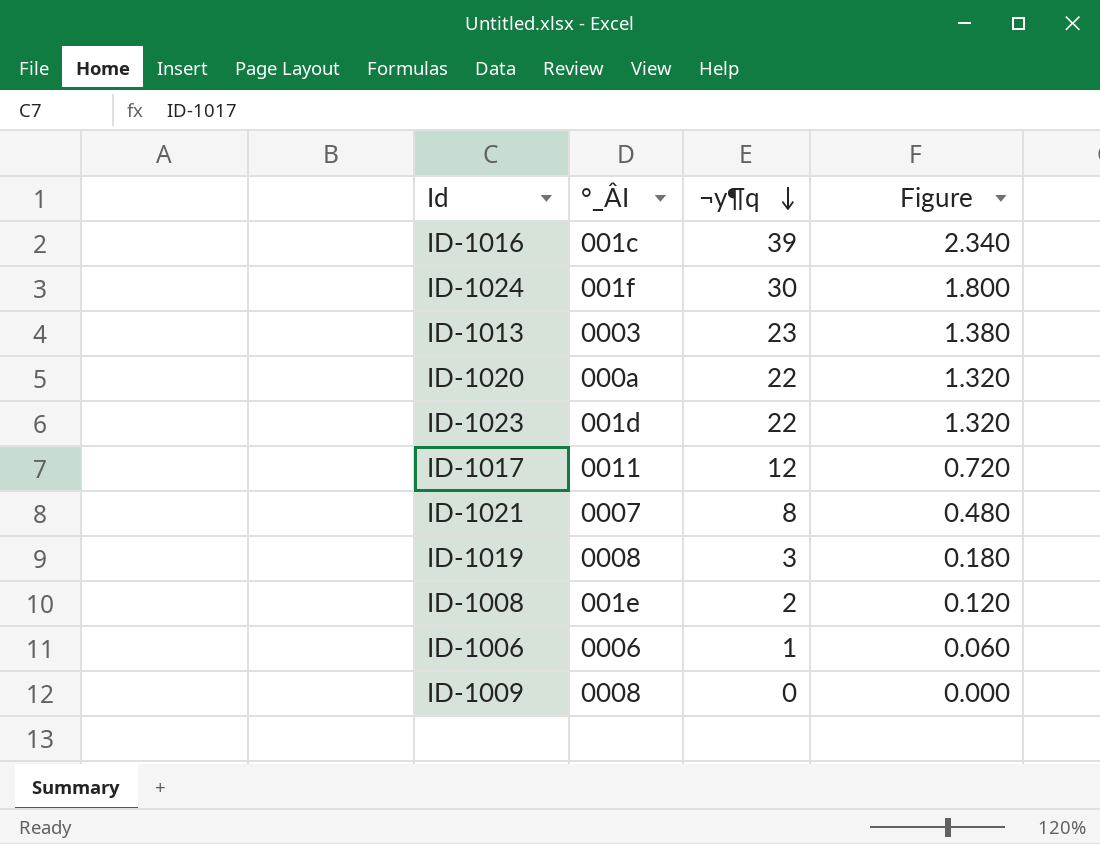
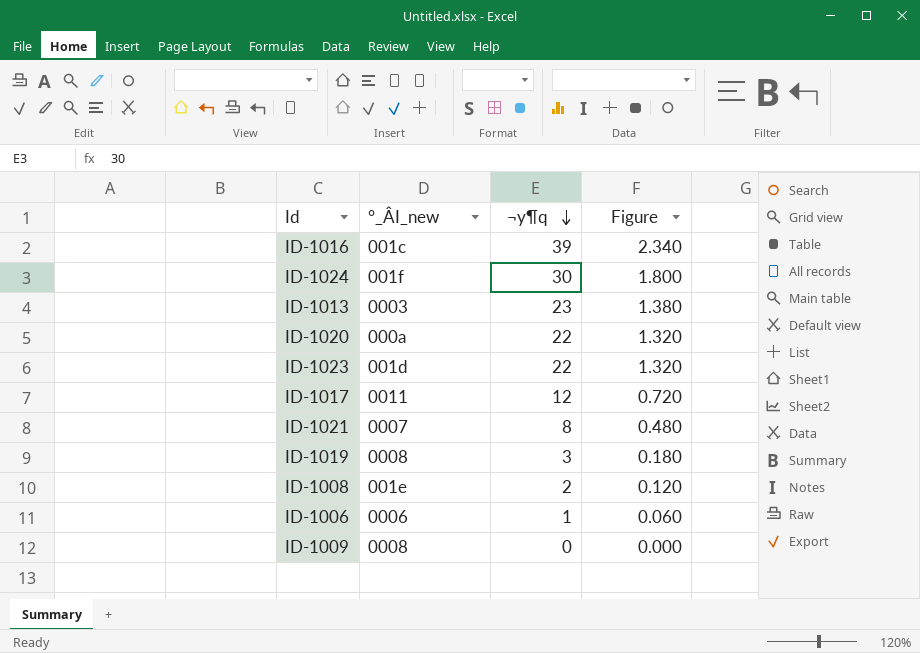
column name: °_ÂI -> °_ÂI_new

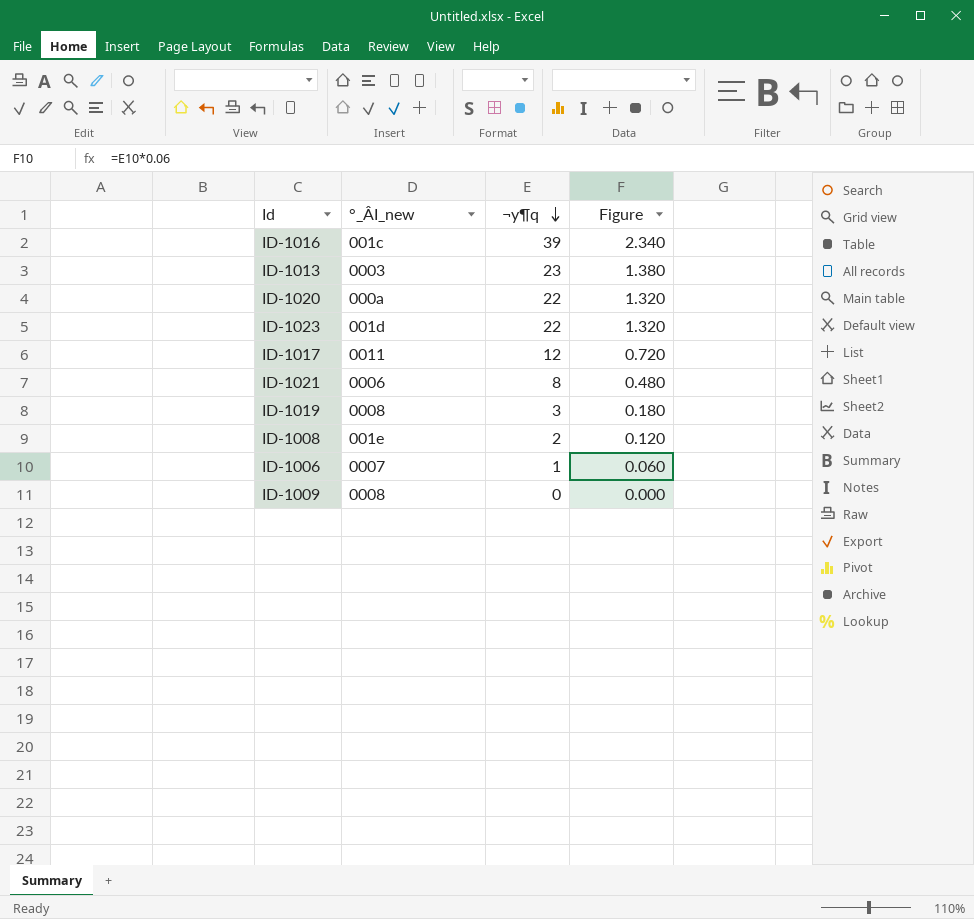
row ID-1024: 001f | 30 | 1.800 -> none
ID-1021 | °_ÂI_new: 0007 -> 0006
ID-1006 | °_ÂI_new: 0006 -> 0007

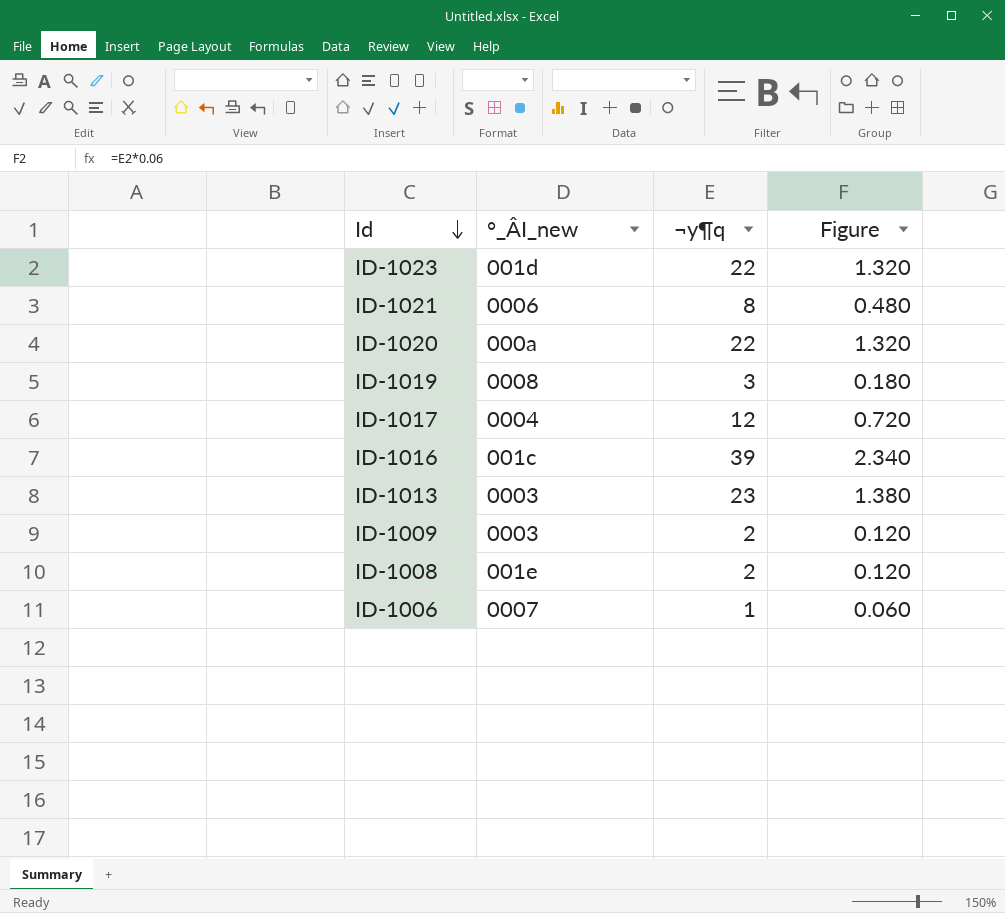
row order: ¬y¶q descending -> Id descending
ID-1017 | °_ÂI_new: 0011 -> 0004
ID-1009 | °_ÂI_new: 0008 -> 0003
ID-1009 | ¬y¶q: 0 -> 2
ID-1009 | Figure: 0.000 -> 0.120

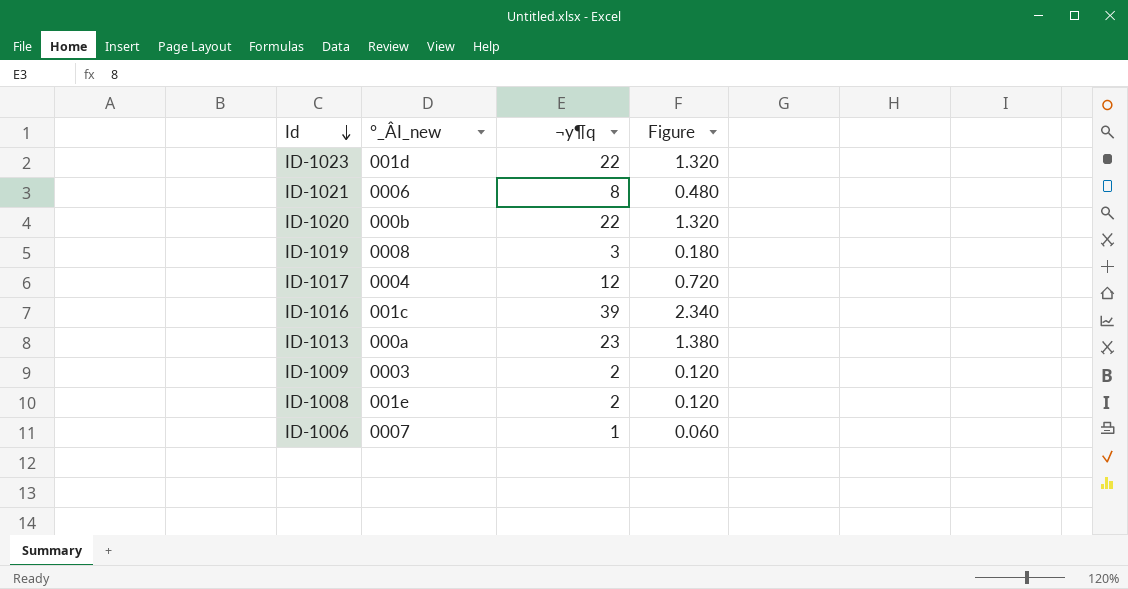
ID-1020 | °_ÂI_new: 000a -> 000b
ID-1013 | °_ÂI_new: 0003 -> 000a

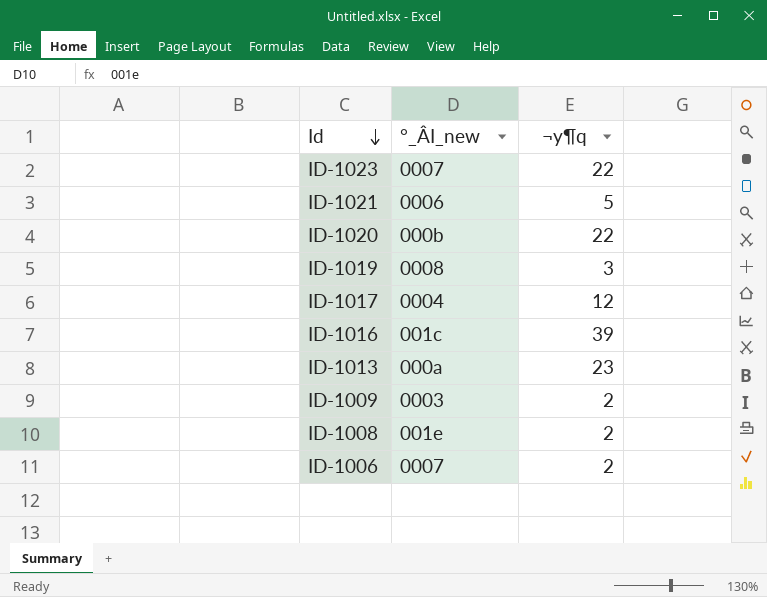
column Figure | formula: [¬y¶q] * 0.06 -> none
ID-1023 | °_ÂI_new: 001d -> 0007
ID-1021 | ¬y¶q: 8 -> 5
ID-1006 | ¬y¶q: 1 -> 2

